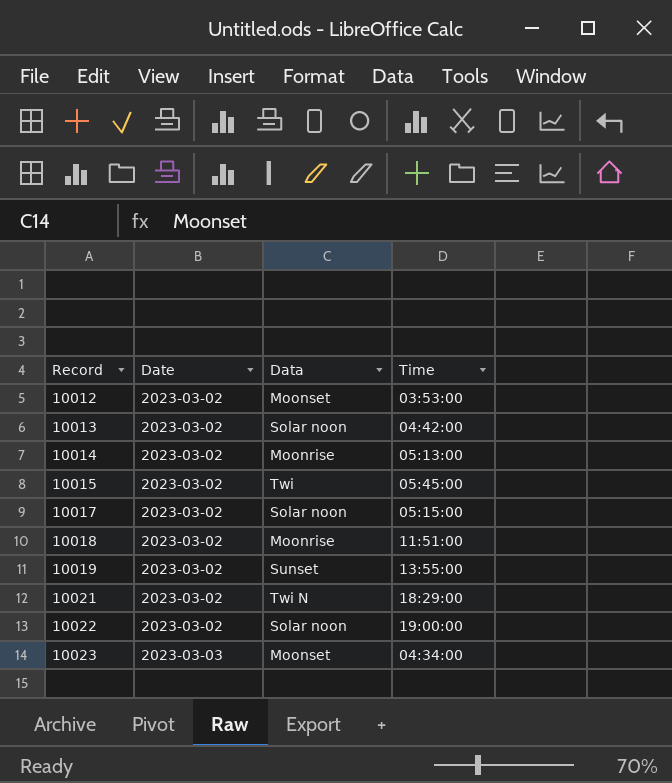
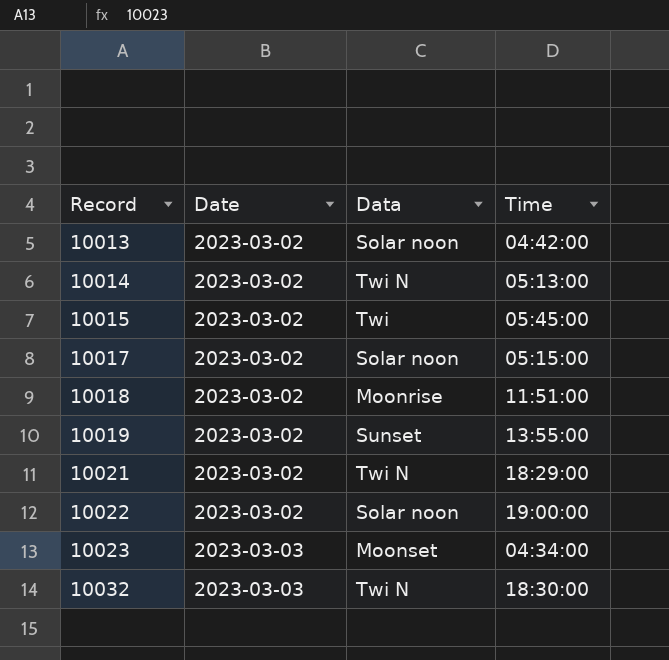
row 10012: 2023-03-02 | Moonset | 03:53:00 -> none
10014 | Data: Moonrise -> Twi N
row 10032: none -> 2023-03-03 | Twi N | 18:30:00

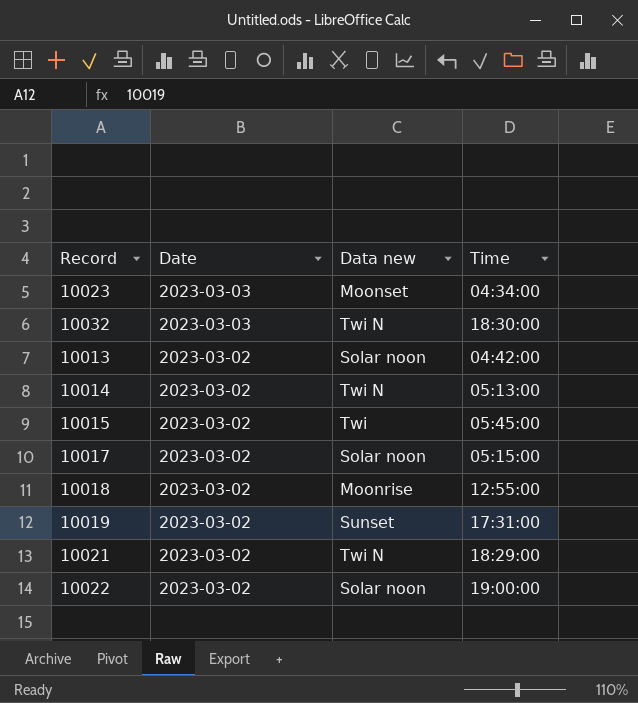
row order: Record ascending -> Date descending
column name: Data -> Data new
10018 | Time: 11:51:00 -> 12:55:00
10019 | Time: 13:55:00 -> 17:31:00

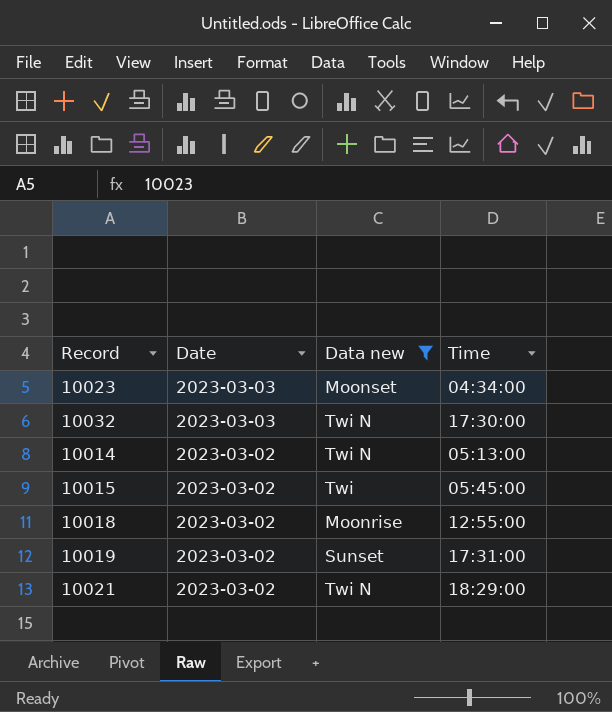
filter: none -> Data new != Solar noon
10032 | Time: 18:30:00 -> 17:30:00

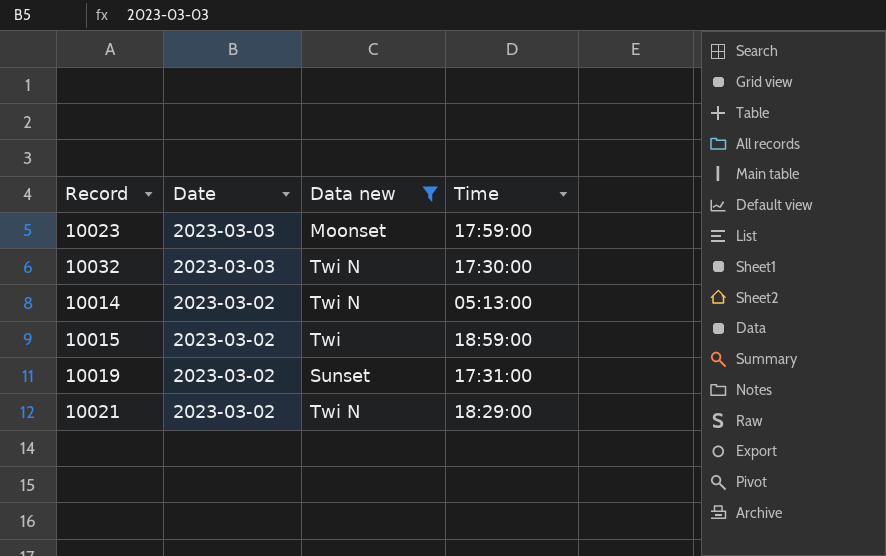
row 10018: 2023-03-02 | Moonrise | 12:55:00 -> none
10023 | Time: 04:34:00 -> 17:59:00
10015 | Time: 05:45:00 -> 18:59:00

